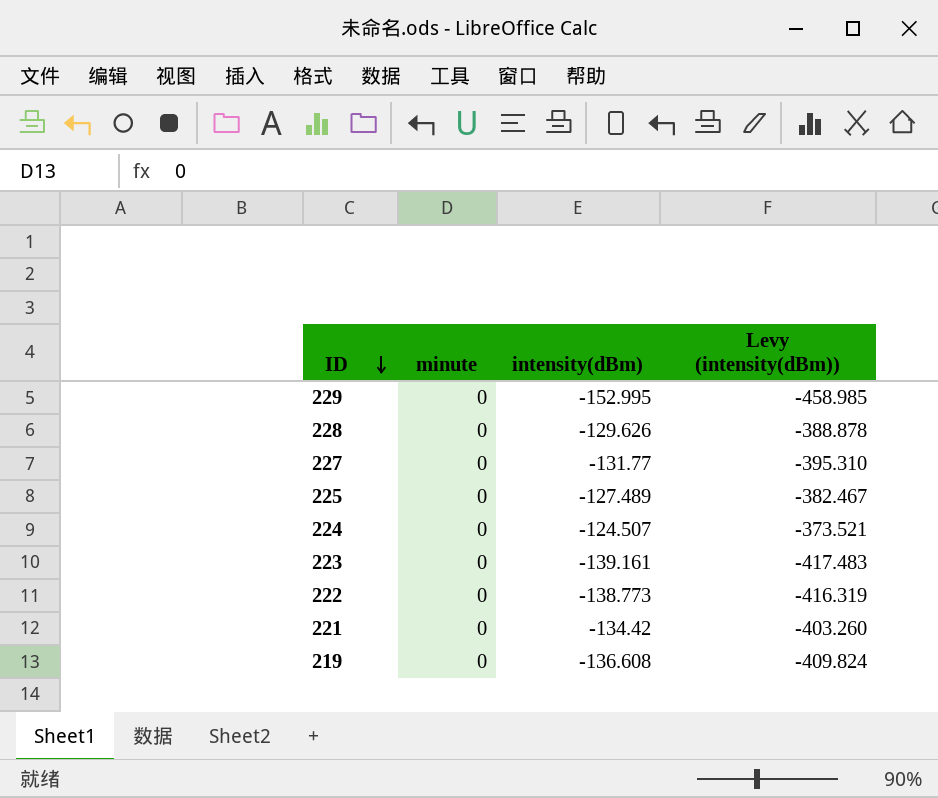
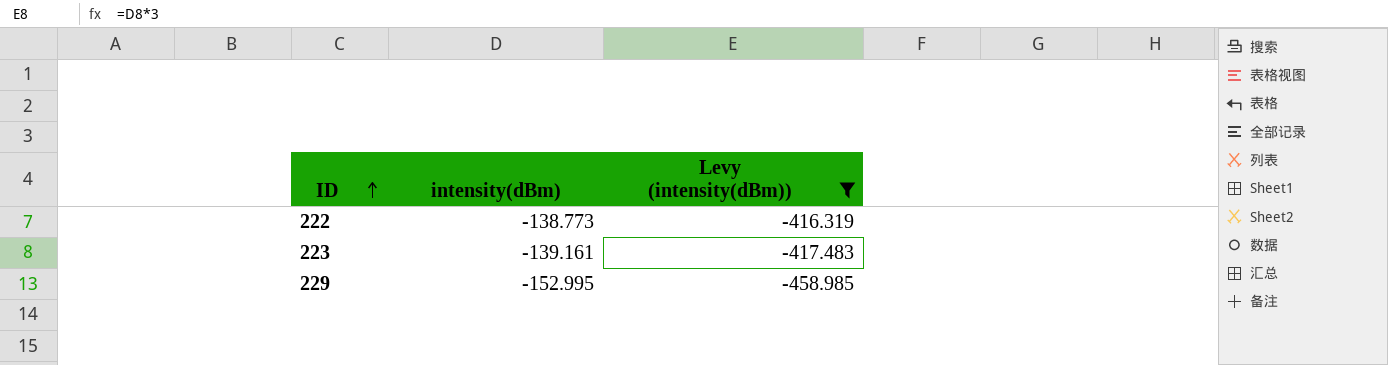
filter: none -> Levy (intensity(dBm)) <= -416.319
row order: ID descending -> ID ascending
column minute | position: 2 -> none

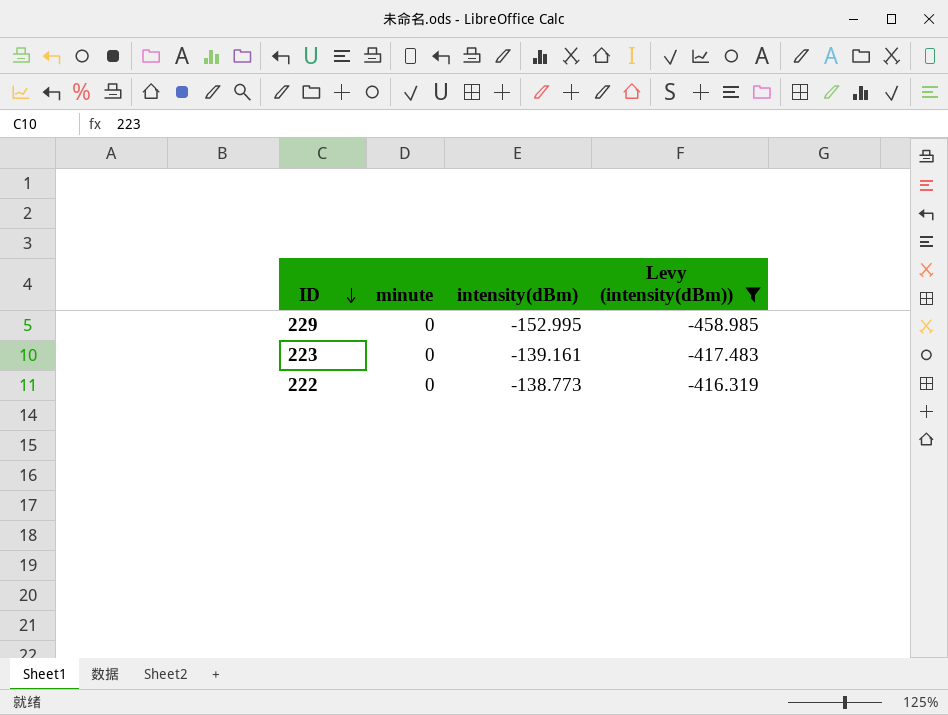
row order: ID ascending -> ID descending
column minute | position: none -> 2

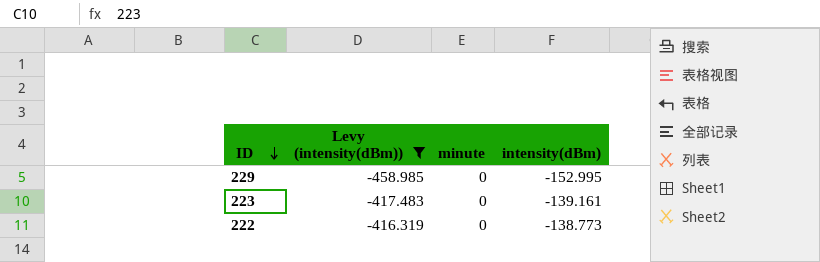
column Levy (intensity(dBm)) | position: 4 -> 2

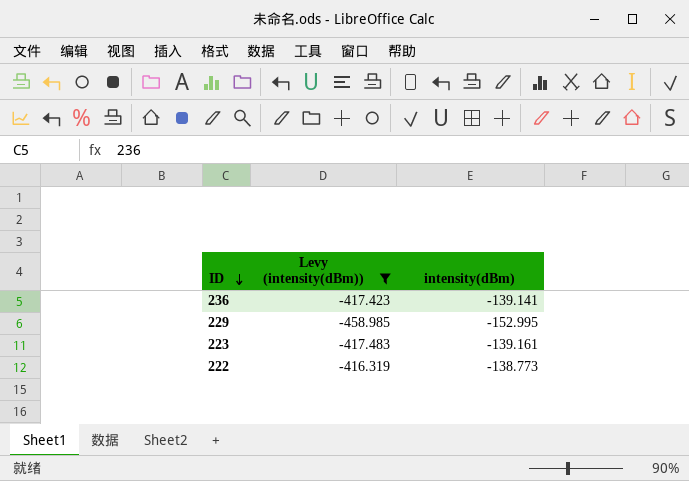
column minute | position: 3 -> none
row 236: none -> -417.423 | -139.141

